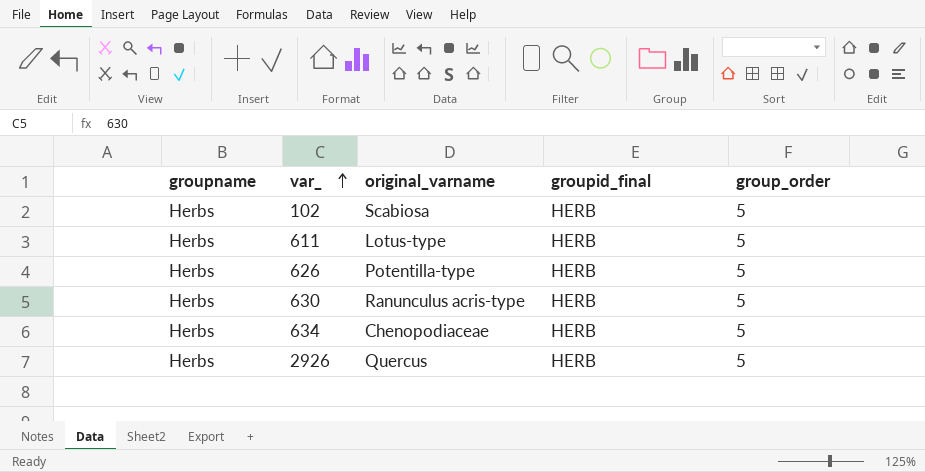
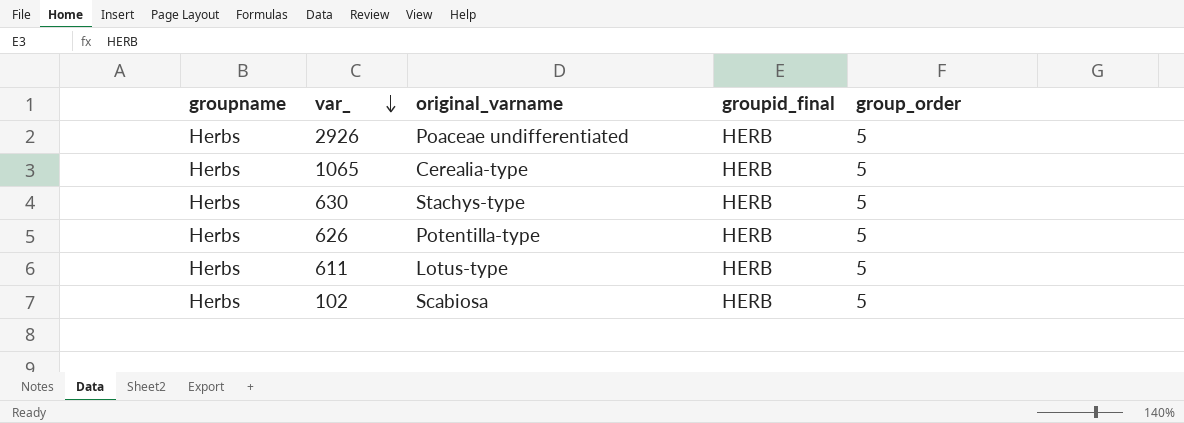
row order: var_ ascending -> var_ descending
row 634: Herbs | Chenopodiaceae | HERB | 5 -> none
2926 | original_varname: Quercus -> Poaceae undifferentiated
row 1065: none -> Herbs | Cerealia-type | HERB | 5
630 | original_varname: Ranunculus acris-type -> Stachys-type

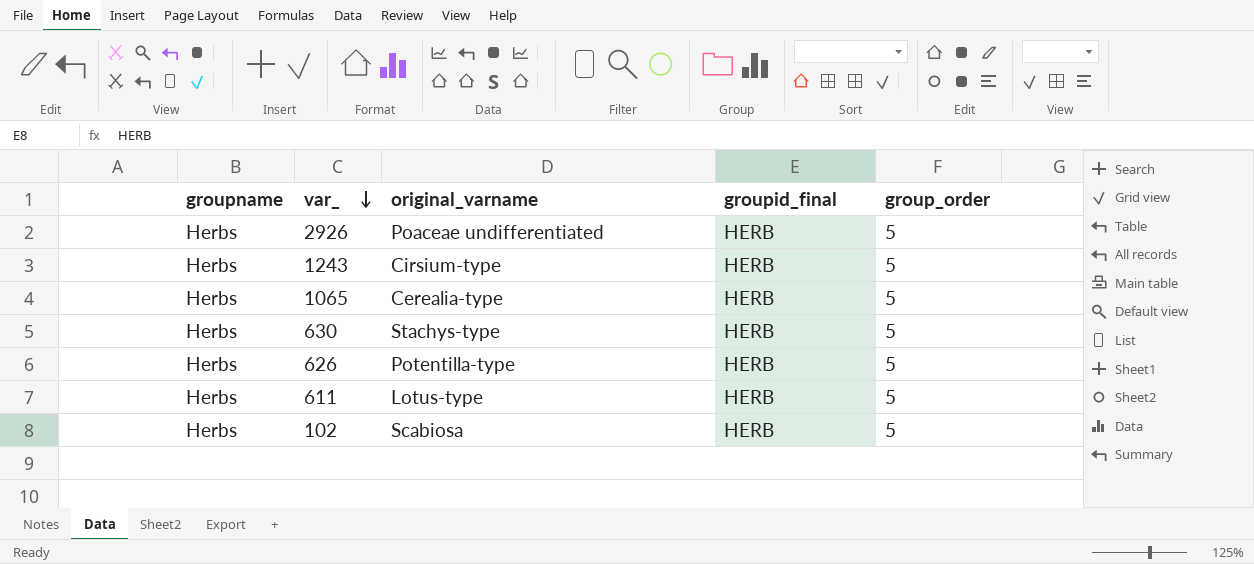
row 1243: none -> Herbs | Cirsium-type | HERB | 5

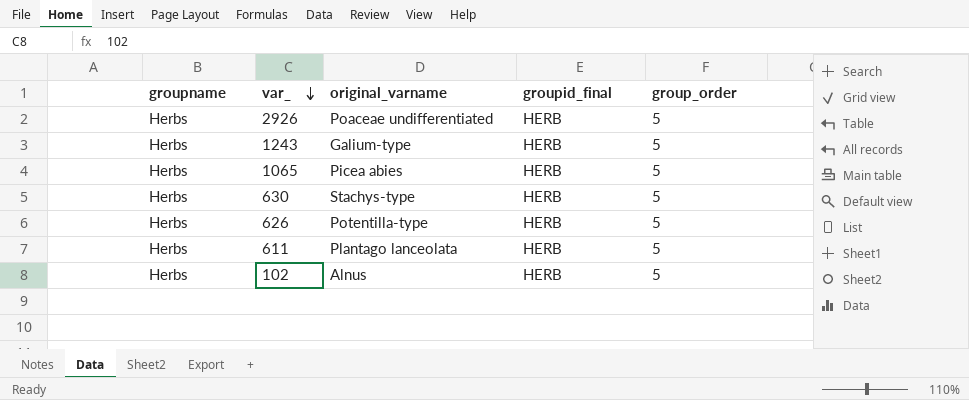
1243 | original_varname: Cirsium-type -> Galium-type
1065 | original_varname: Cerealia-type -> Picea abies
611 | original_varname: Lotus-type -> Plantago lanceolata
102 | original_varname: Scabiosa -> Alnus

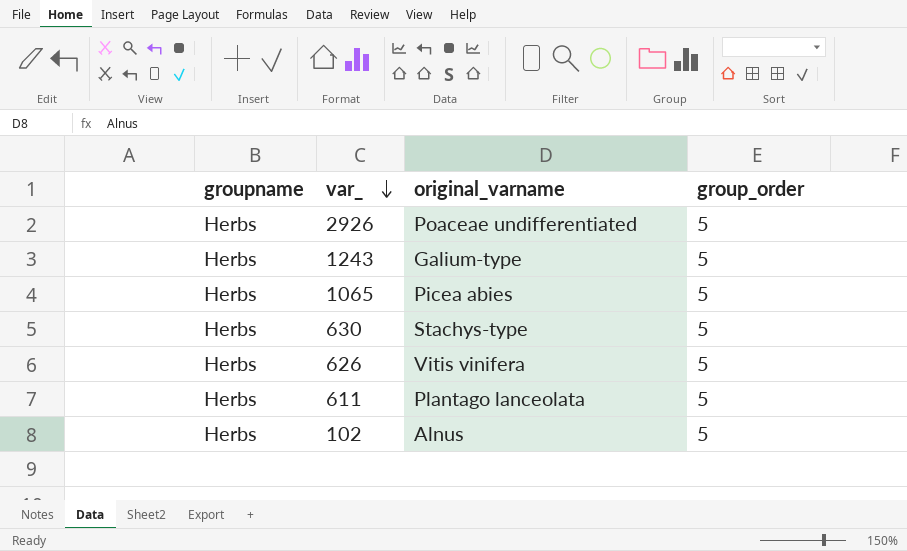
column groupid_final | position: 4 -> none
626 | original_varname: Potentilla-type -> Vitis vinifera

